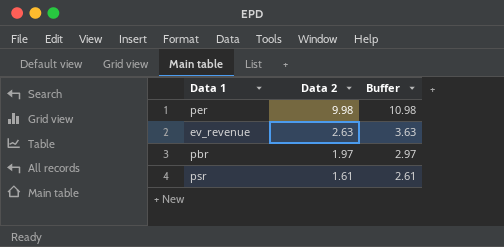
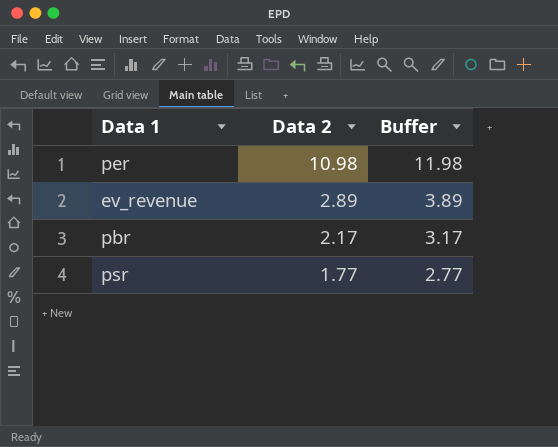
per | Data 2: 9.98 -> 10.98
per | Buffer: 10.98 -> 11.98
ev_revenue | Data 2: 2.63 -> 2.89
ev_revenue | Buffer: 3.63 -> 3.89
pbr | Data 2: 1.97 -> 2.17
pbr | Buffer: 2.97 -> 3.17
psr | Data 2: 1.61 -> 1.77
psr | Buffer: 2.61 -> 2.77

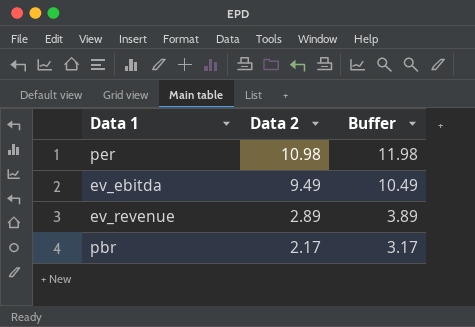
row psr: 1.77 | 2.77 -> none
row ev_ebitda: none -> 9.49 | 10.49

